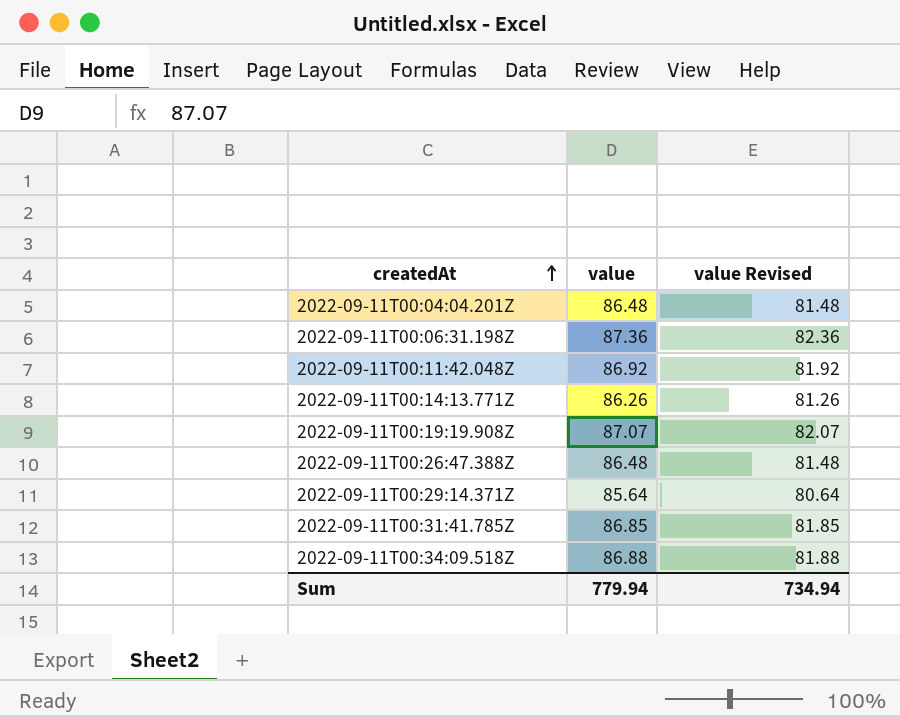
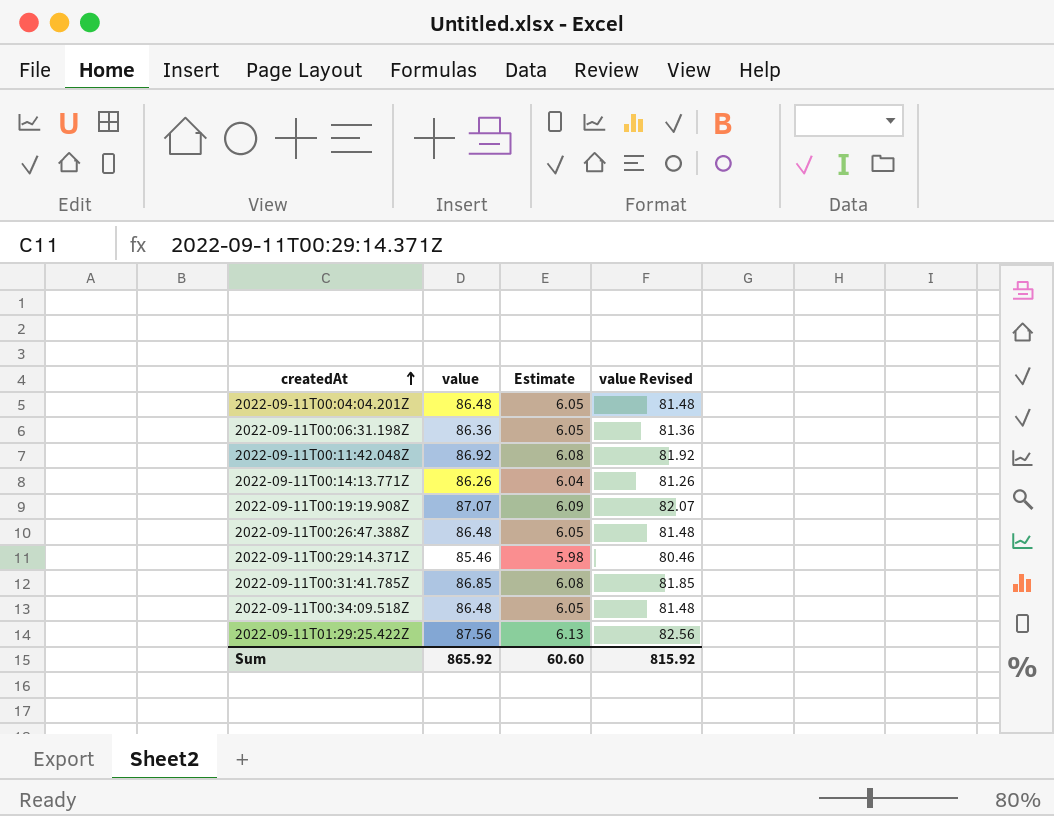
column Estimate | formula: none -> [value] * 0.07
2022-09-11T00:06:31.198Z | value: 87.36 -> 86.36
2022-09-11T00:06:31.198Z | value Revised: 82.36 -> 81.36
2022-09-11T00:29:14.371Z | value: 85.64 -> 85.46
2022-09-11T00:29:14.371Z | value Revised: 80.64 -> 80.46
2022-09-11T00:34:09.518Z | value: 86.88 -> 86.48
2022-09-11T00:34:09.518Z | value Revised: 81.88 -> 81.48
row 2022-09-11T01:29:25.422Z: none -> 87.56 | 6.13 | 82.56
Sum | value: 779.94 -> 865.92
Sum | value Revised: 734.94 -> 815.92

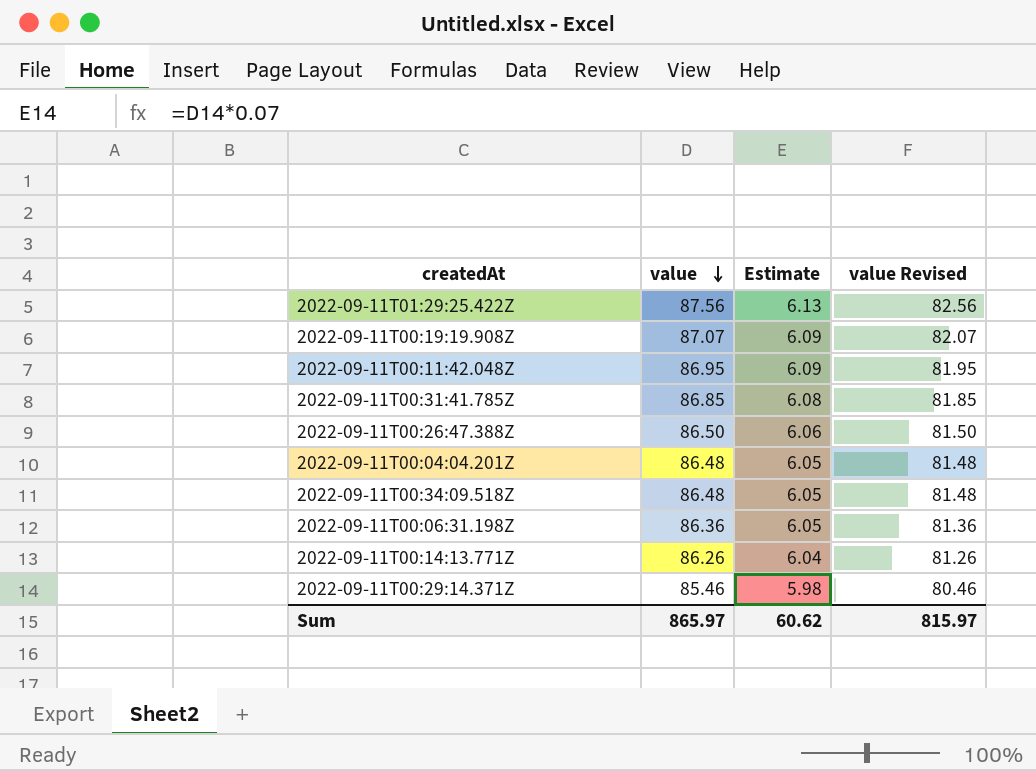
row order: createdAt ascending -> value descending
2022-09-11T00:11:42.048Z | value: 86.92 -> 86.95
2022-09-11T00:11:42.048Z | Estimate: 6.08 -> 6.09
2022-09-11T00:11:42.048Z | value Revised: 81.92 -> 81.95
2022-09-11T00:26:47.388Z | value: 86.48 -> 86.50
2022-09-11T00:26:47.388Z | Estimate: 6.05 -> 6.06
2022-09-11T00:26:47.388Z | value Revised: 81.48 -> 81.50
Sum | value: 865.92 -> 865.97
Sum | Estimate: 60.60 -> 60.62
Sum | value Revised: 815.92 -> 815.97

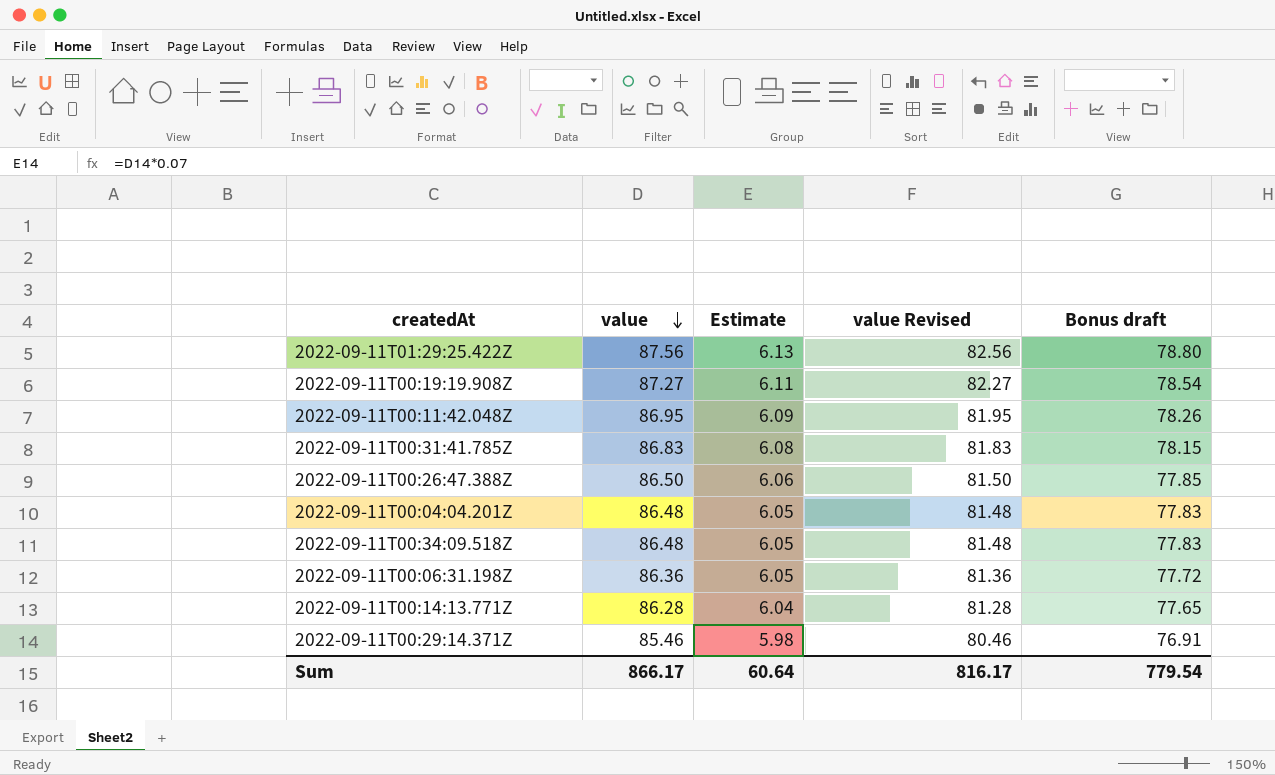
column Bonus draft | formula: none -> [value] * 0.9
2022-09-11T00:19:19.908Z | value: 87.07 -> 87.27
2022-09-11T00:19:19.908Z | Estimate: 6.09 -> 6.11
2022-09-11T00:19:19.908Z | value Revised: 82.07 -> 82.27
2022-09-11T00:31:41.785Z | value: 86.85 -> 86.83
2022-09-11T00:31:41.785Z | value Revised: 81.85 -> 81.83
2022-09-11T00:14:13.771Z | value: 86.26 -> 86.28
2022-09-11T00:14:13.771Z | value Revised: 81.26 -> 81.28
Sum | value: 865.97 -> 866.17
Sum | Estimate: 60.62 -> 60.64
Sum | value Revised: 815.97 -> 816.17

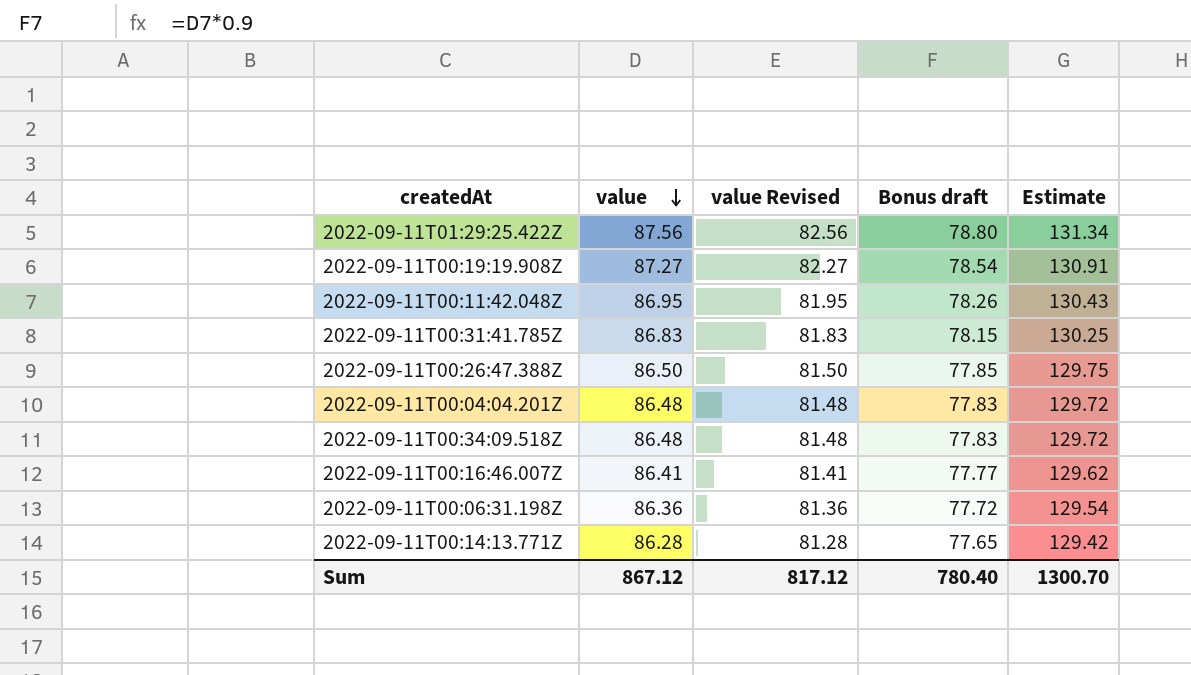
column Estimate | formula: [value] * 0.07 -> [value] * 1.5
column Estimate | position: 3 -> 5
row 2022-09-11T00:29:14.371Z: 85.46 | 5.98 | 80.46 | 76.91 -> none
row 2022-09-11T00:16:46.007Z: none -> 86.41 | 81.41 | 77.77 | 129.62
Sum | value: 866.17 -> 867.12
Sum | value Revised: 816.17 -> 817.12
Sum | Bonus draft: 779.54 -> 780.40
Sum | Estimate: 60.64 -> 1300.70

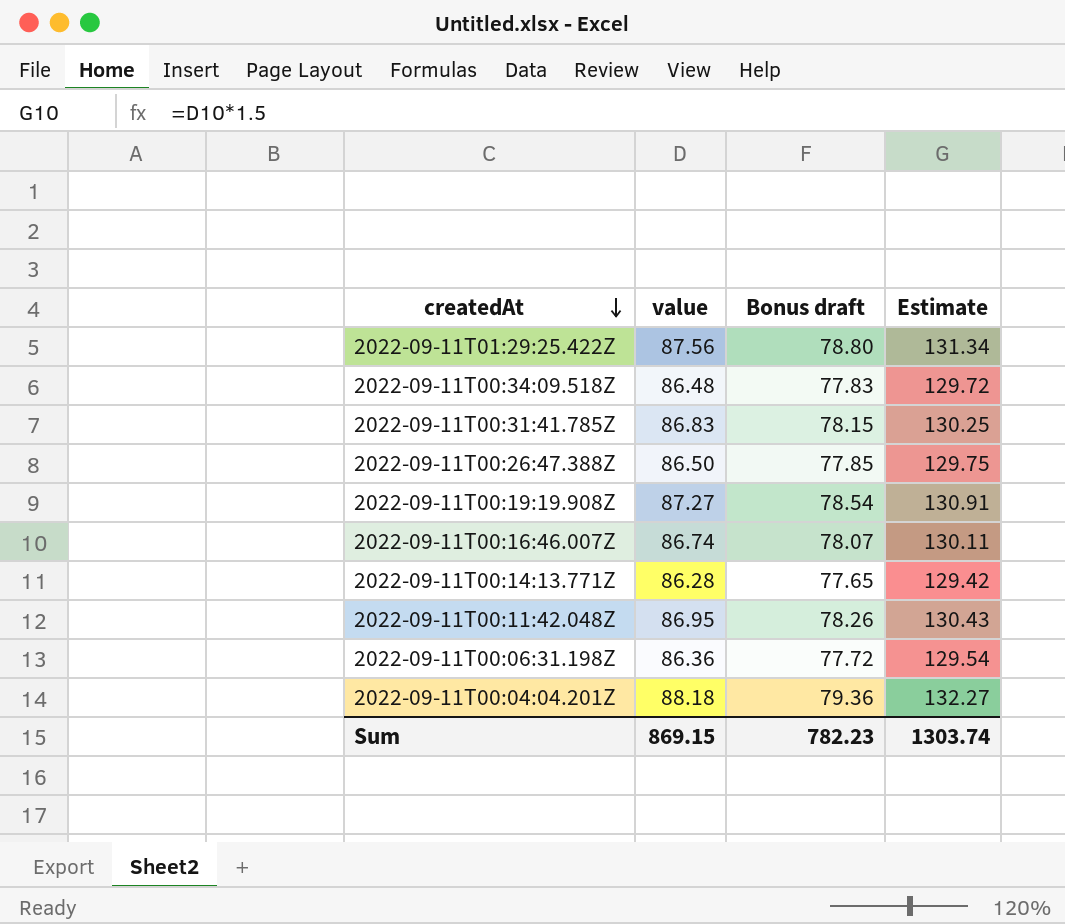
row order: value descending -> createdAt descending
column value Revised | formula: [value] - 5 -> none
2022-09-11T00:16:46.007Z | value: 86.41 -> 86.74
2022-09-11T00:16:46.007Z | Bonus draft: 77.77 -> 78.07
2022-09-11T00:16:46.007Z | Estimate: 129.62 -> 130.11
2022-09-11T00:04:04.201Z | value: 86.48 -> 88.18
2022-09-11T00:04:04.201Z | Bonus draft: 77.83 -> 79.36
2022-09-11T00:04:04.201Z | Estimate: 129.72 -> 132.27
Sum | value: 867.12 -> 869.15
Sum | Bonus draft: 780.40 -> 782.23
Sum | Estimate: 1300.70 -> 1303.74

